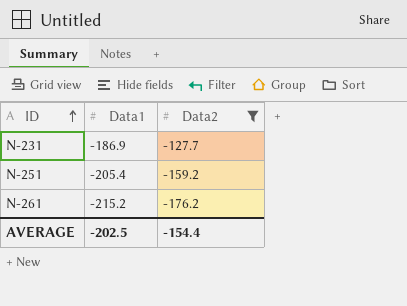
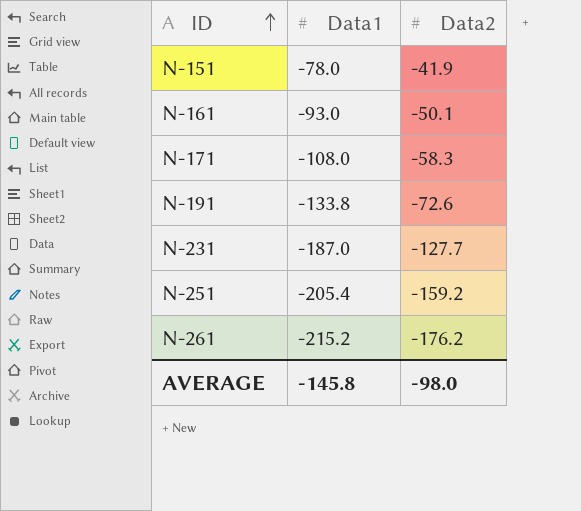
filter: Data2 <= -127.7 -> none
N-231 | Data1: -186.9 -> -187.0
AVERAGE | Data1: -202.5 -> -145.8
AVERAGE | Data2: -154.4 -> -98.0

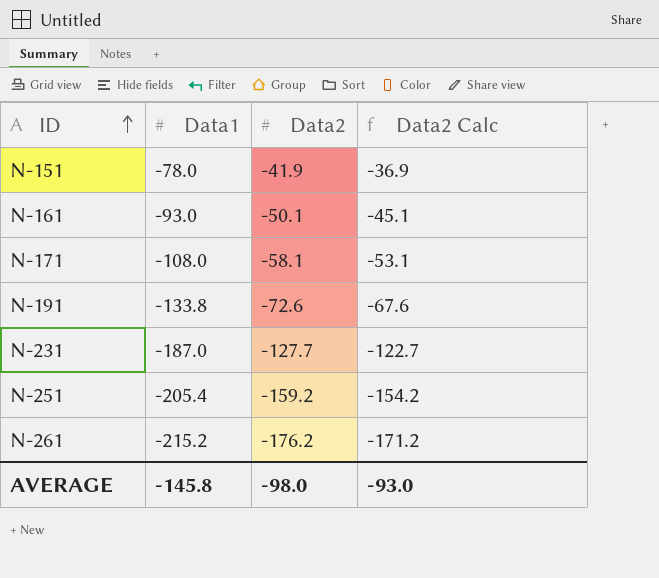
column Data2 Calc | formula: none -> [Data2] + 5
N-171 | Data2: -58.3 -> -58.1

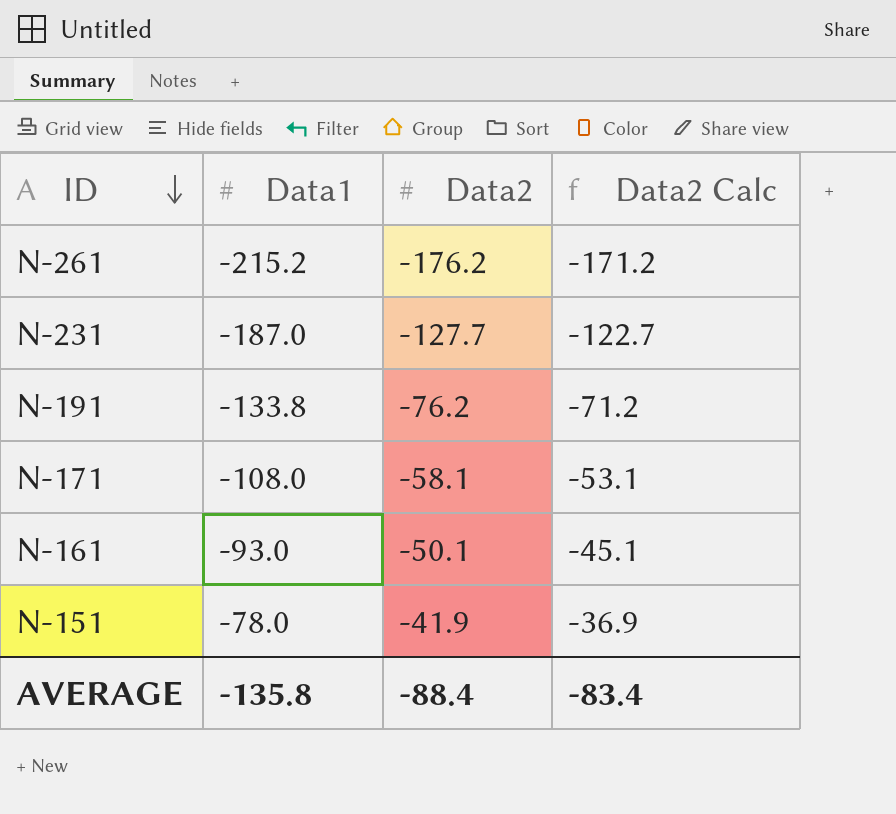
row order: ID ascending -> ID descending
row N-251: -205.4 | -159.2 | -154.2 -> none
N-191 | Data2: -72.6 -> -76.2
N-191 | Data2 Calc: -67.6 -> -71.2
AVERAGE | Data1: -145.8 -> -135.8
AVERAGE | Data2: -98.0 -> -88.4
AVERAGE | Data2 Calc: -93.0 -> -83.4

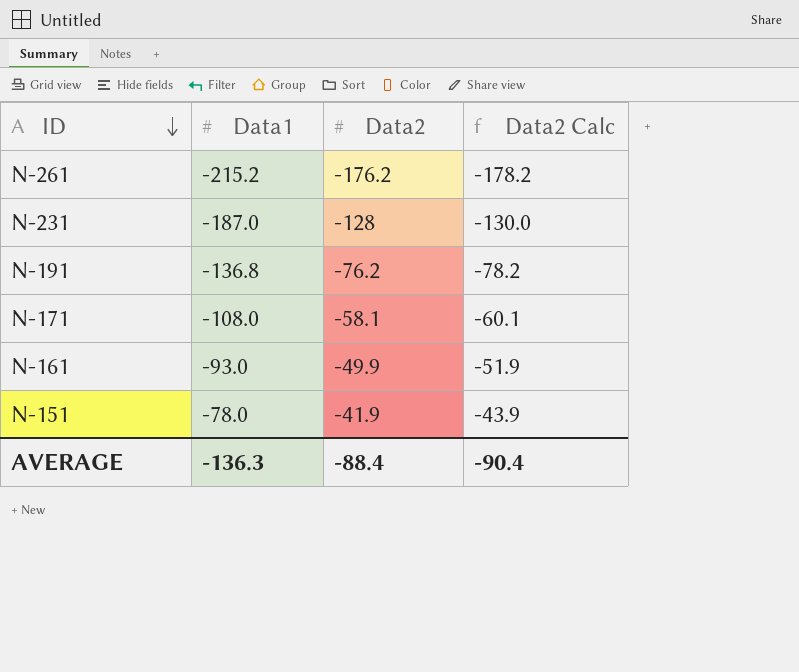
column Data2 Calc | formula: [Data2] + 5 -> [Data2] - 2
N-231 | Data2: -127.7 -> -128
N-191 | Data1: -133.8 -> -136.8
N-161 | Data2: -50.1 -> -49.9
AVERAGE | Data1: -135.8 -> -136.3
AVERAGE | Data2 Calc: -83.4 -> -90.4

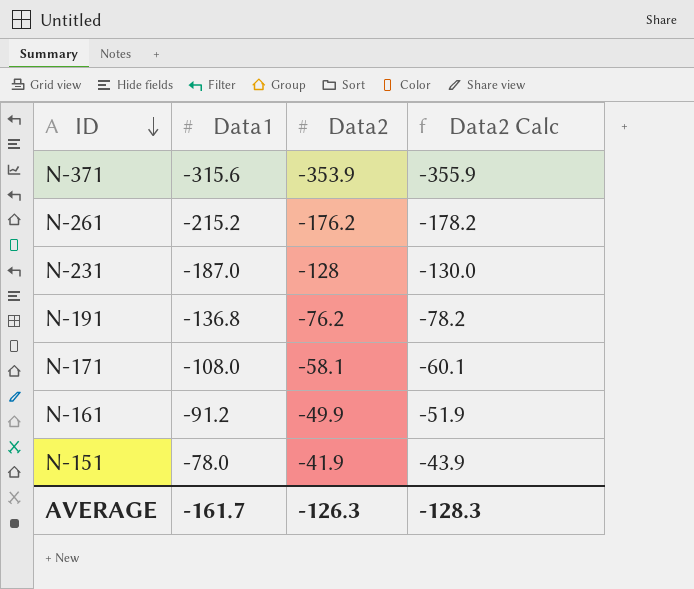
row N-371: none -> -315.6 | -353.9 | -355.9
N-161 | Data1: -93.0 -> -91.2
AVERAGE | Data1: -136.3 -> -161.7
AVERAGE | Data2: -88.4 -> -126.3
AVERAGE | Data2 Calc: -90.4 -> -128.3

